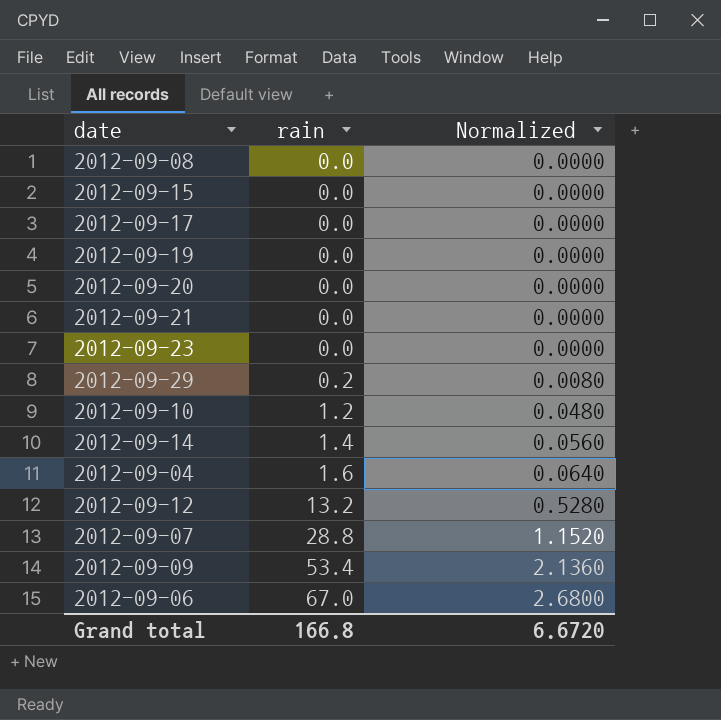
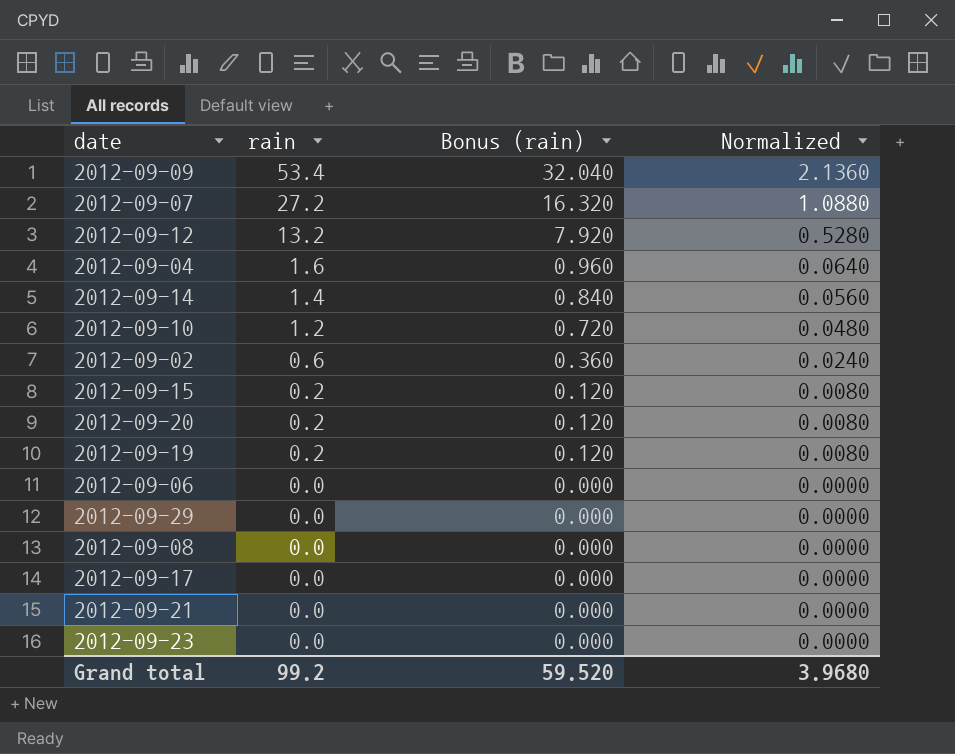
row order: rain ascending -> rain descending
column Bonus (rain) | formula: none -> [rain] * 0.6
2012-09-07 | rain: 28.8 -> 27.2
2012-09-07 | Normalized: 1.1520 -> 1.0880
row 2012-09-02: none -> 0.6 | 0.360 | 0.0240
2012-09-15 | rain: 0.0 -> 0.2
2012-09-15 | Normalized: 0.0000 -> 0.0080
2012-09-20 | rain: 0.0 -> 0.2
2012-09-20 | Normalized: 0.0000 -> 0.0080
2012-09-19 | rain: 0.0 -> 0.2
2012-09-19 | Normalized: 0.0000 -> 0.0080
2012-09-06 | rain: 67.0 -> 0.0
2012-09-06 | Normalized: 2.6800 -> 0.0000
2012-09-29 | rain: 0.2 -> 0.0
2012-09-29 | Normalized: 0.0080 -> 0.0000
Grand total | rain: 166.8 -> 99.2
Grand total | Normalized: 6.6720 -> 3.9680

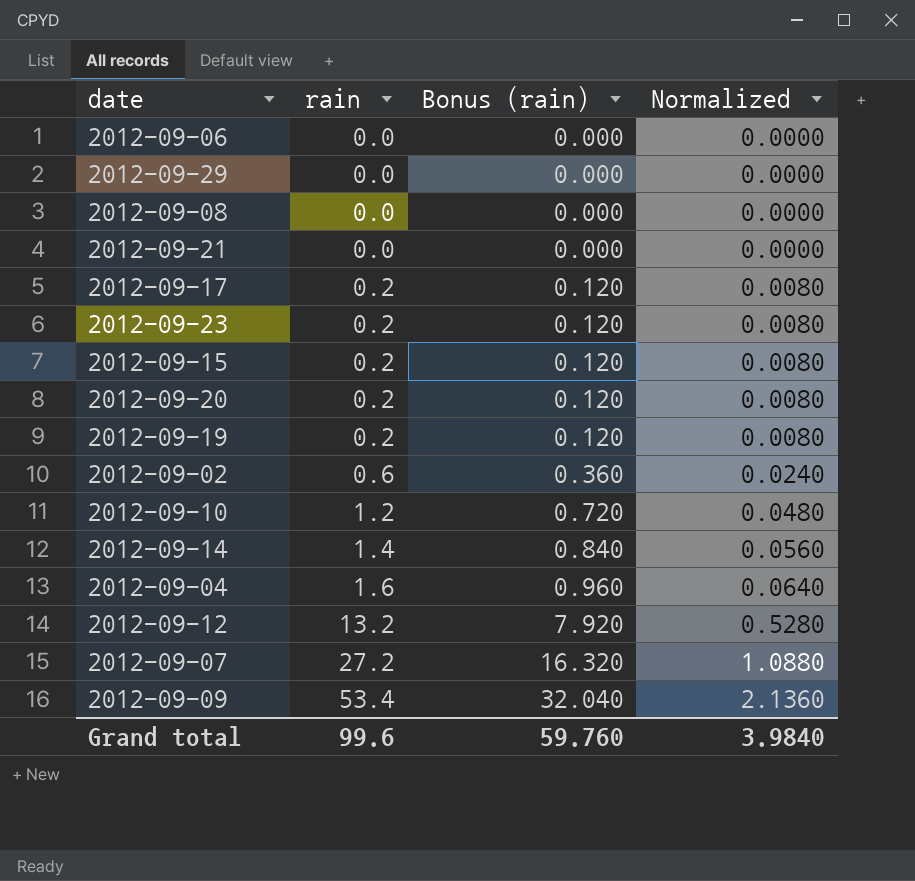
row order: rain descending -> rain ascending
2012-09-17 | rain: 0.0 -> 0.2
2012-09-17 | Bonus (rain): 0.000 -> 0.120
2012-09-17 | Normalized: 0.0000 -> 0.0080
2012-09-23 | rain: 0.0 -> 0.2
2012-09-23 | Bonus (rain): 0.000 -> 0.120
2012-09-23 | Normalized: 0.0000 -> 0.0080
Grand total | rain: 99.2 -> 99.6
Grand total | Bonus (rain): 59.520 -> 59.760
Grand total | Normalized: 3.9680 -> 3.9840

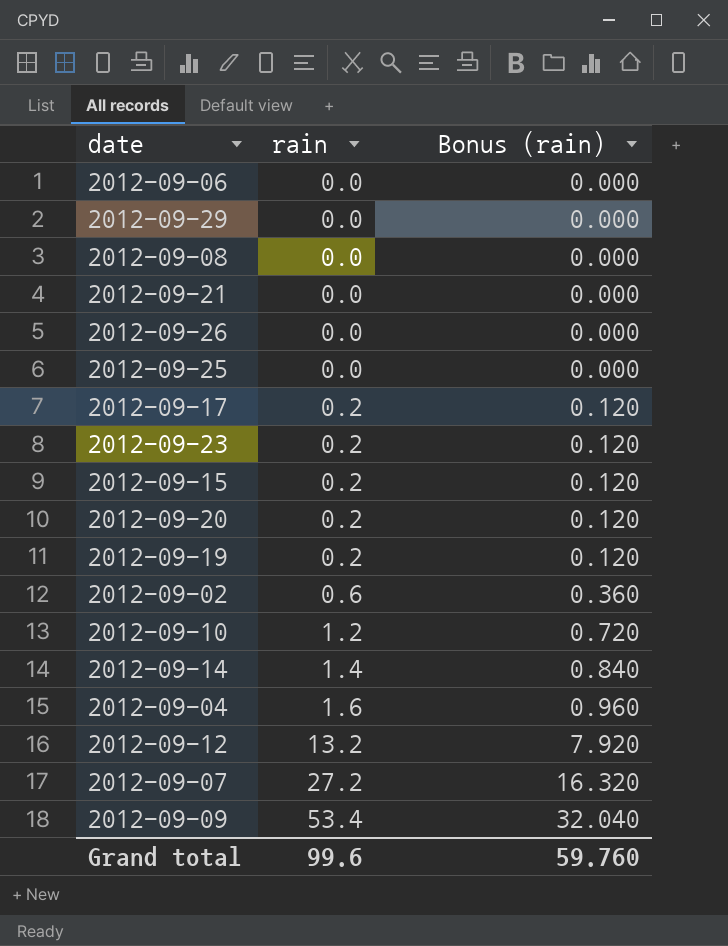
column Normalized | formula: [rain] * 0.04 -> none
row 2012-09-26: none -> 0.0 | 0.000
row 2012-09-25: none -> 0.0 | 0.000

